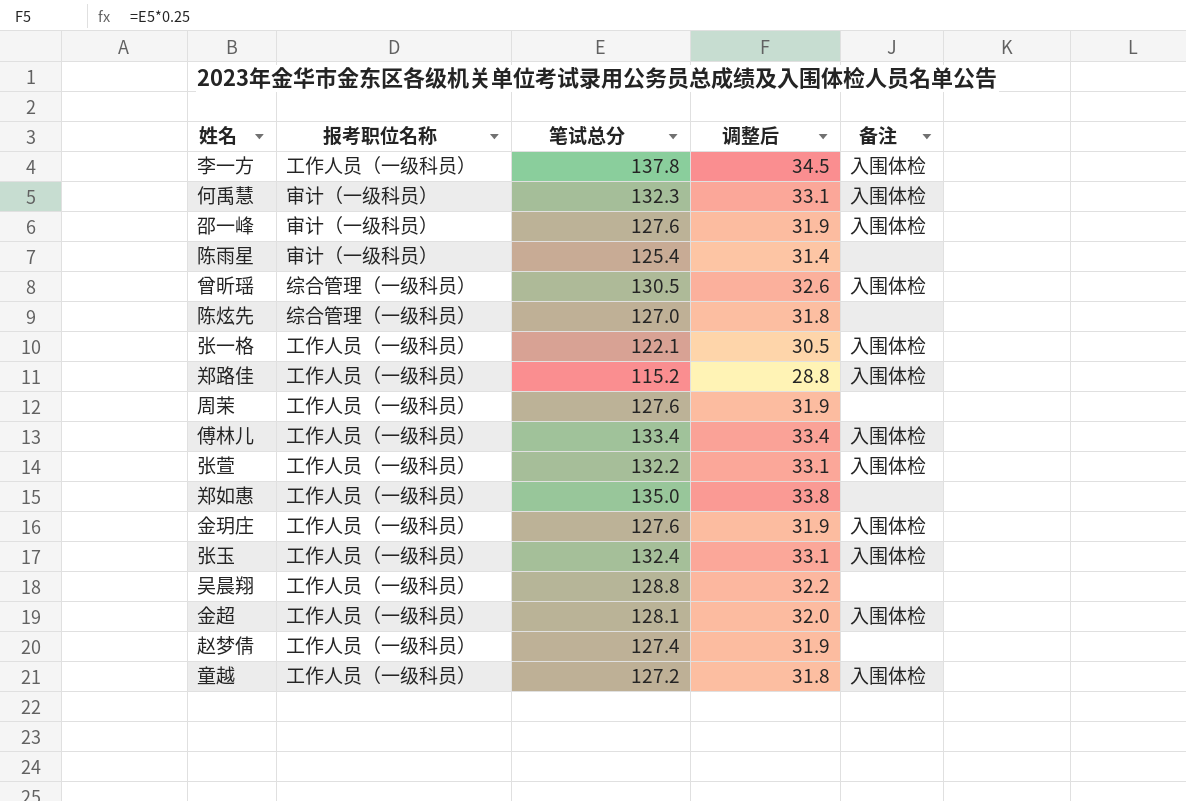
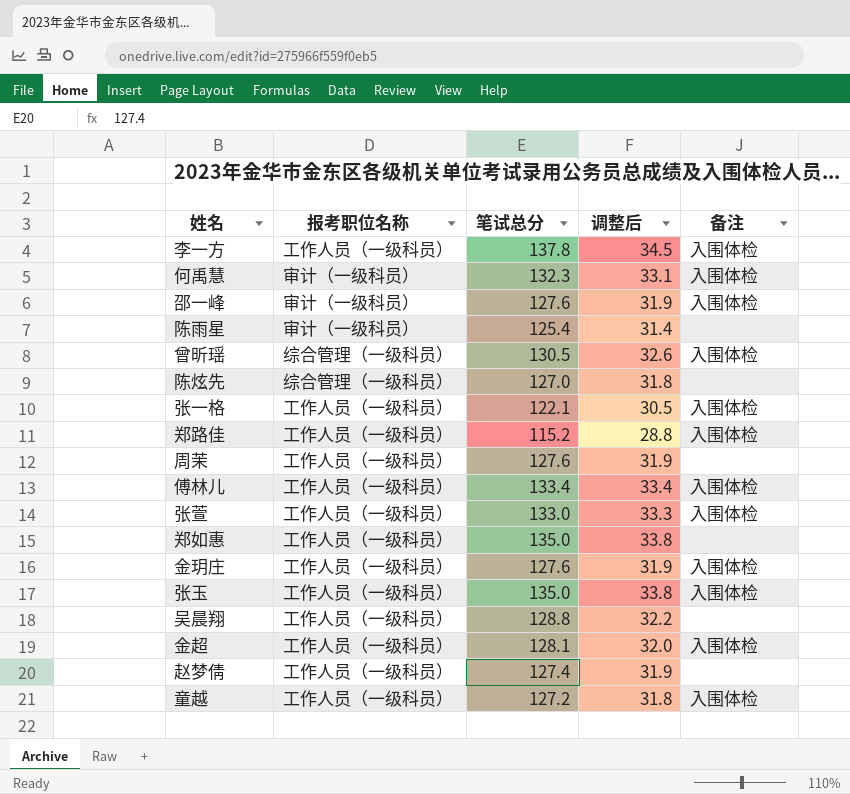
张萱 | 笔试总分: 132.2 -> 133.0
张萱 | 调整后: 33.1 -> 33.3
张玉 | 笔试总分: 132.4 -> 135.0
张玉 | 调整后: 33.1 -> 33.8

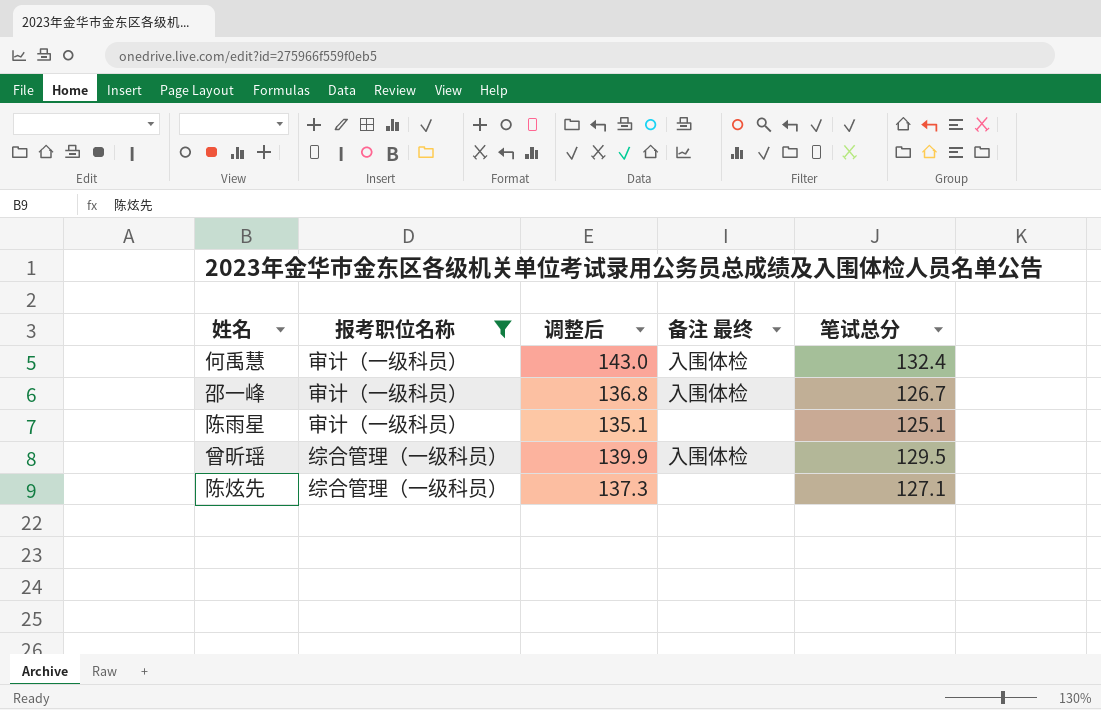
filter: none -> 报考职位名称 != 工作人员（一级科员）
column 调整后 | formula: [笔试总分] * 0.25 -> [笔试总分] * 1.08
column name: 备注 -> 备注 最终
column 笔试总分 | position: 3 -> 5
何禹慧 | 笔试总分: 132.3 -> 132.4
邵一峰 | 笔试总分: 127.6 -> 126.7
陈雨星 | 笔试总分: 125.4 -> 125.1
曾昕瑶 | 笔试总分: 130.5 -> 129.5
陈炫先 | 笔试总分: 127.0 -> 127.1

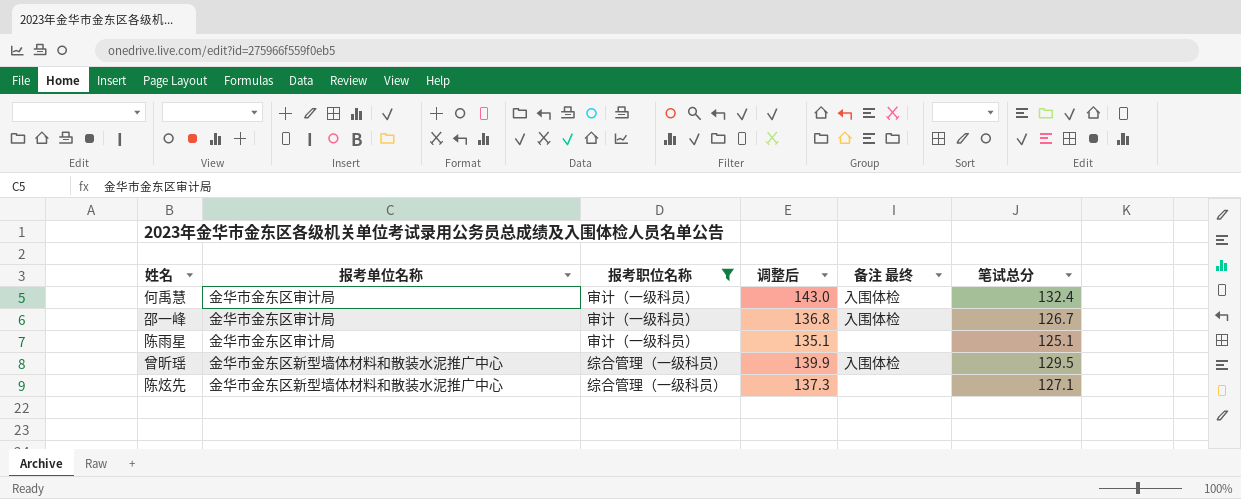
column 报考单位名称 | position: none -> 2

